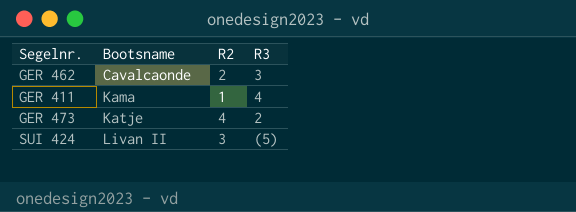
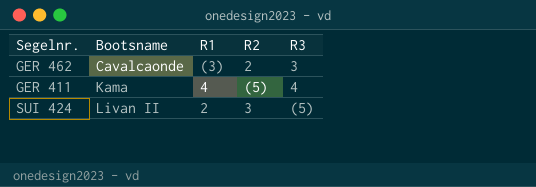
column R1 | position: none -> 3
row GER 473: Katje | 4 | 2 -> none
GER 411 | R2: 1 -> (5)

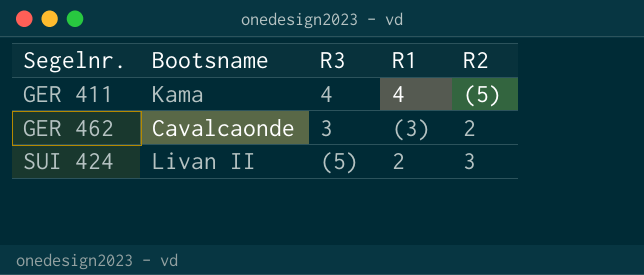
row order: Bootsname ascending -> Segelnr. ascending
column R3 | position: 5 -> 3

